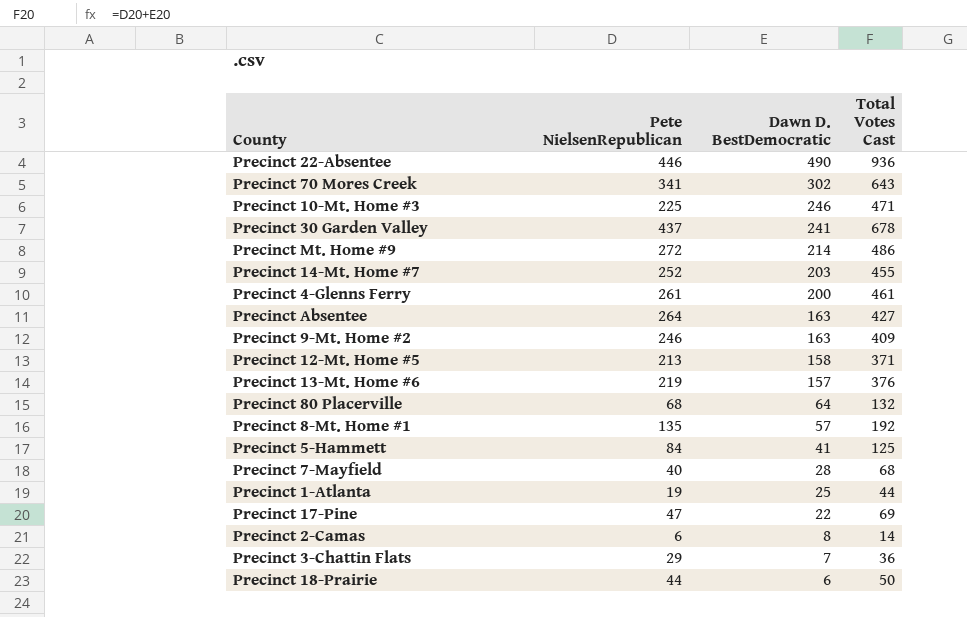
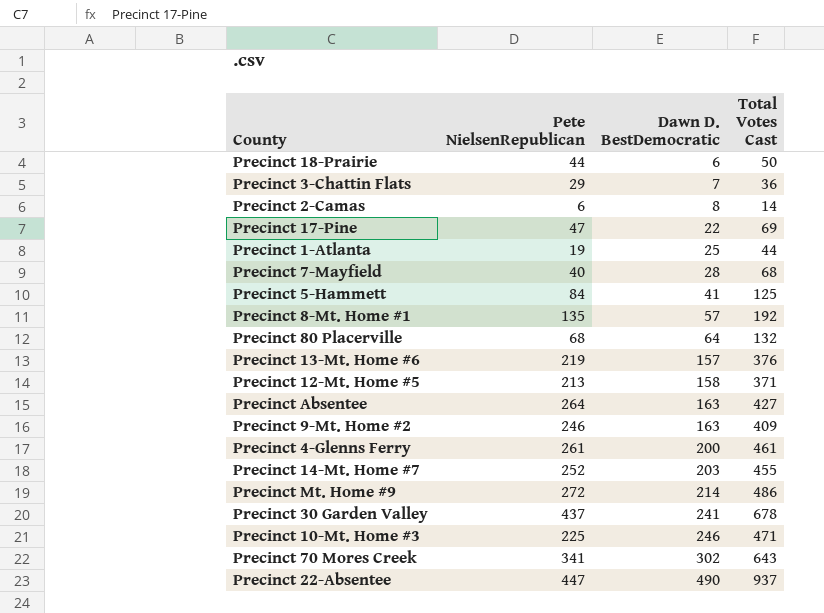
row order: Dawn D. BestDemocratic descending -> Dawn D. BestDemocratic ascending
Precinct 22-Absentee | Pete NielsenRepublican: 446 -> 447
Precinct 22-Absentee | Total Votes Cast: 936 -> 937

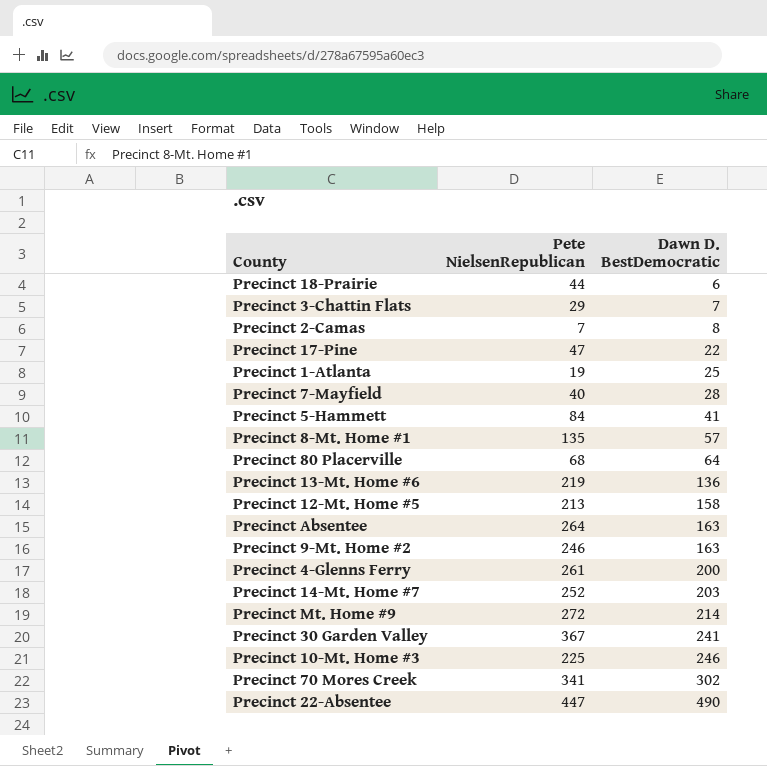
column Total Votes Cast | formula: [Pete NielsenRepublican] + [Dawn D. BestDemocratic] -> none
Precinct 2-Camas | Pete NielsenRepublican: 6 -> 7
Precinct 13-Mt. Home #6 | Dawn D. BestDemocratic: 157 -> 136
Precinct 30 Garden Valley | Pete NielsenRepublican: 437 -> 367

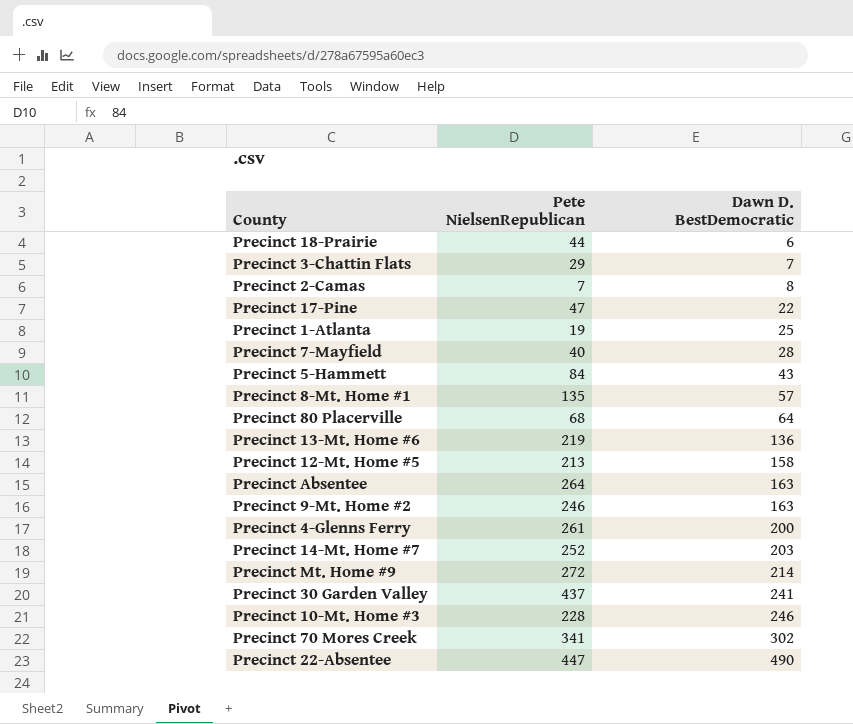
Precinct 5-Hammett | Dawn D. BestDemocratic: 41 -> 43
Precinct 30 Garden Valley | Pete NielsenRepublican: 367 -> 437
Precinct 10-Mt. Home #3 | Pete NielsenRepublican: 225 -> 228

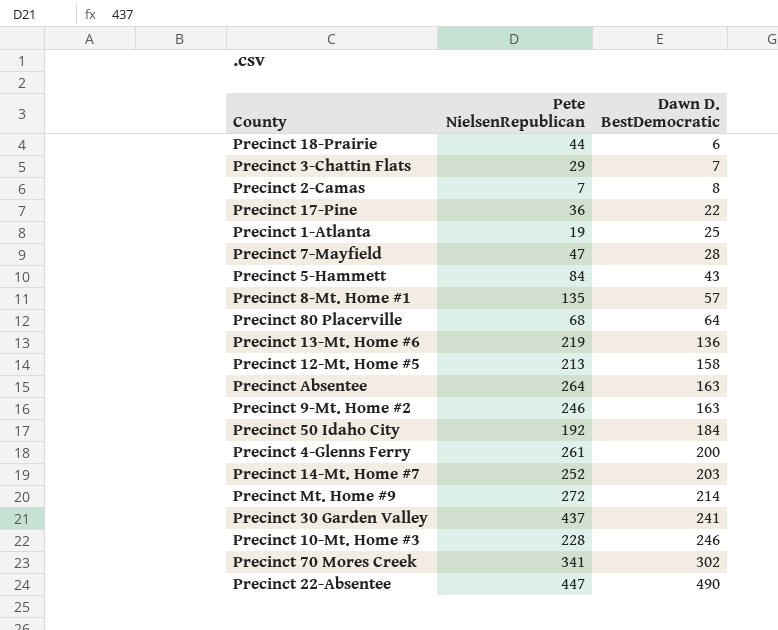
Precinct 17-Pine | Pete NielsenRepublican: 47 -> 36
Precinct 7-Mayfield | Pete NielsenRepublican: 40 -> 47
row Precinct 50 Idaho City: none -> 192 | 184

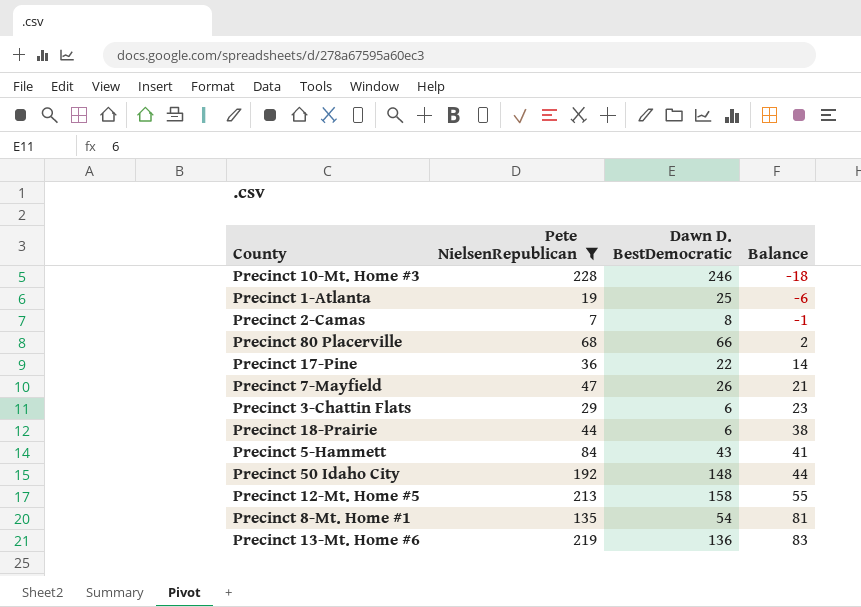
filter: none -> Pete NielsenRepublican <= 228
row order: Dawn D. BestDemocratic ascending -> Balance ascending
column Balance | formula: none -> [Pete NielsenRepublican] - [Dawn D. BestDemocratic]
Precinct 80 Placerville | Dawn D. BestDemocratic: 64 -> 66
Precinct 7-Mayfield | Dawn D. BestDemocratic: 28 -> 26
Precinct 3-Chattin Flats | Dawn D. BestDemocratic: 7 -> 6
Precinct 50 Idaho City | Dawn D. BestDemocratic: 184 -> 148
Precinct 8-Mt. Home #1 | Dawn D. BestDemocratic: 57 -> 54

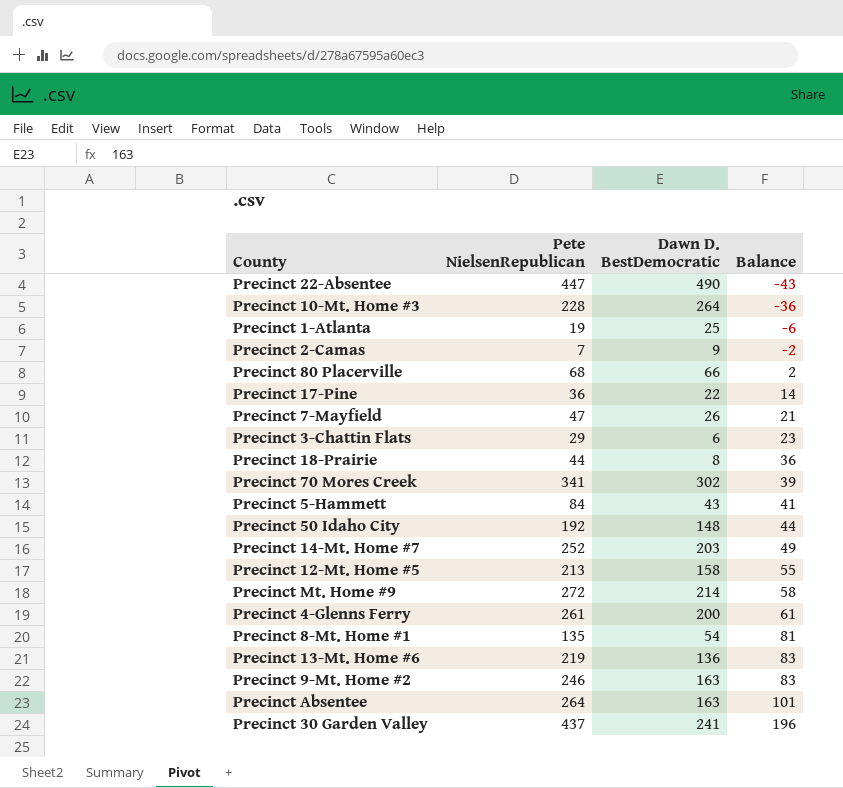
filter: Pete NielsenRepublican <= 228 -> none
Precinct 10-Mt. Home #3 | Dawn D. BestDemocratic: 246 -> 264
Precinct 10-Mt. Home #3 | Balance: -18 -> -36
Precinct 2-Camas | Dawn D. BestDemocratic: 8 -> 9
Precinct 2-Camas | Balance: -1 -> -2
Precinct 18-Prairie | Dawn D. BestDemocratic: 6 -> 8
Precinct 18-Prairie | Balance: 38 -> 36

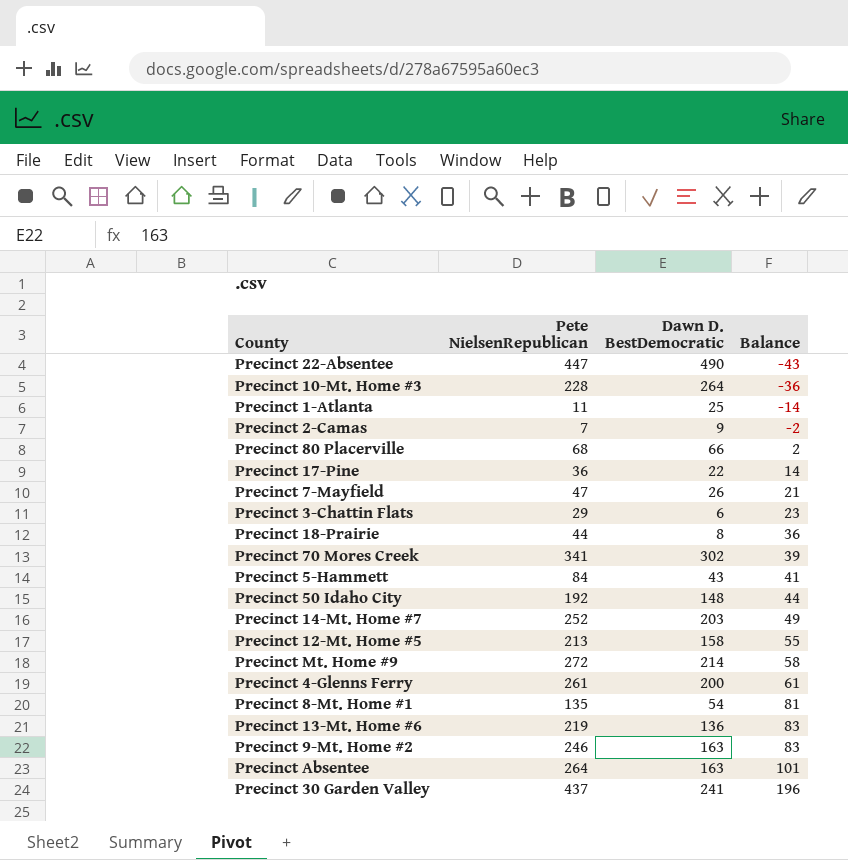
Precinct 1-Atlanta | Pete NielsenRepublican: 19 -> 11
Precinct 1-Atlanta | Balance: -6 -> -14

